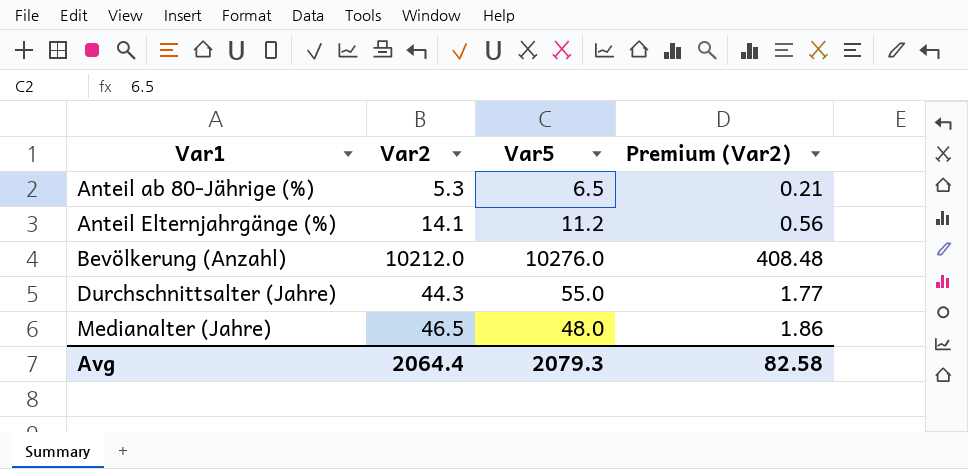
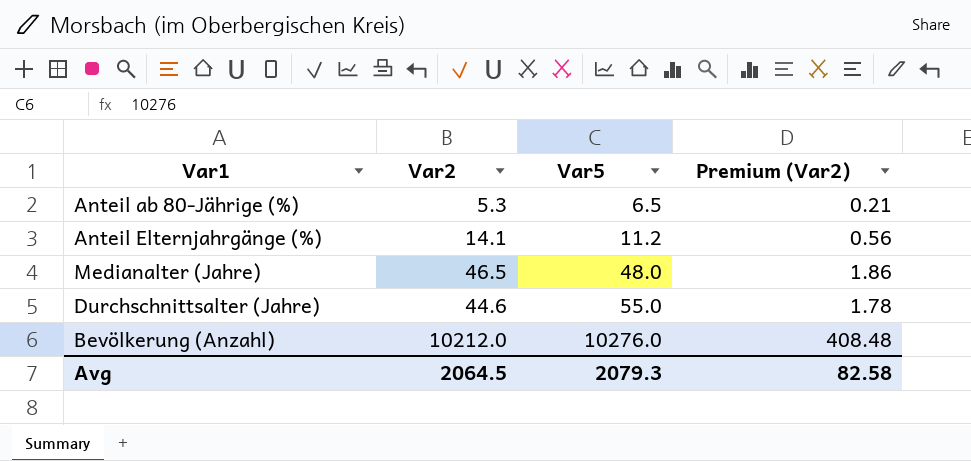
row order: Var1 ascending -> Var5 ascending
Durchschnittsalter (Jahre) | Var2: 44.3 -> 44.6
Durchschnittsalter (Jahre) | Premium (Var2): 1.77 -> 1.78
Avg | Var2: 2064.4 -> 2064.5

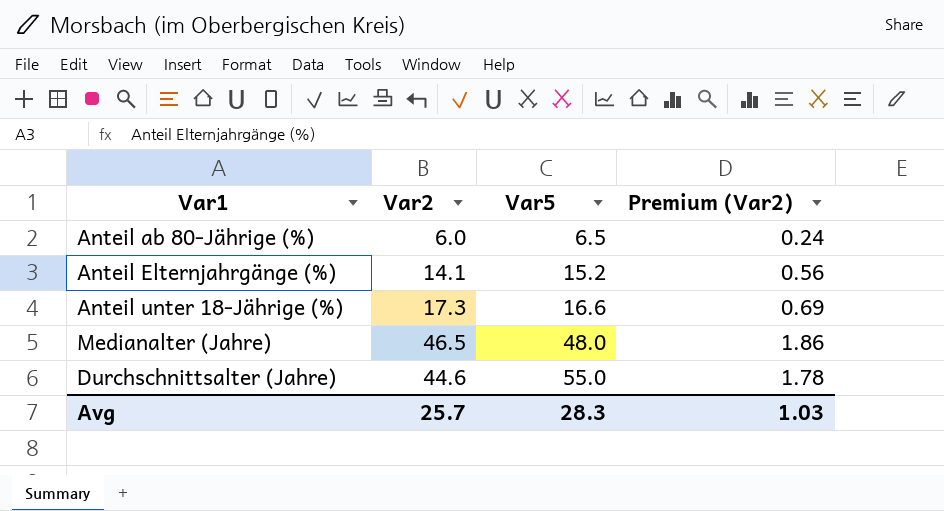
row Bevölkerung (Anzahl): 10212.0 | 10276.0 | 408.48 -> none
Anteil ab 80-Jährige (%) | Var2: 5.3 -> 6.0
Anteil ab 80-Jährige (%) | Premium (Var2): 0.21 -> 0.24
Anteil Elternjahrgänge (%) | Var5: 11.2 -> 15.2
row Anteil unter 18-Jährige (%): none -> 17.3 | 16.6 | 0.69
Avg | Var2: 2064.5 -> 25.7
Avg | Var5: 2079.3 -> 28.3
Avg | Premium (Var2): 82.58 -> 1.03

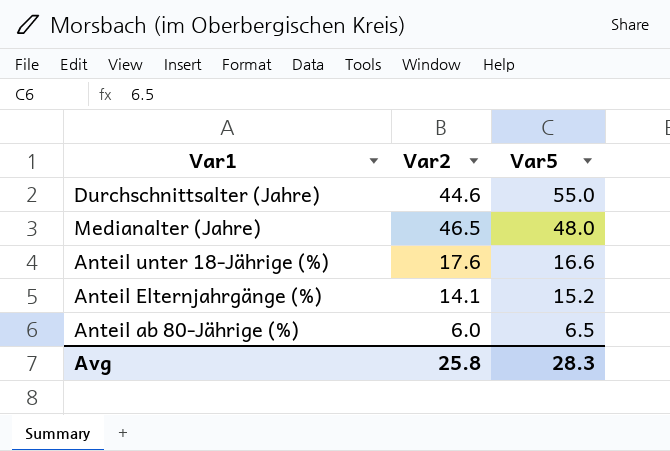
row order: Var5 ascending -> Var5 descending
column Premium (Var2) | formula: [Var2] * 0.04 -> none
Anteil unter 18-Jährige (%) | Var2: 17.3 -> 17.6
Avg | Var2: 25.7 -> 25.8

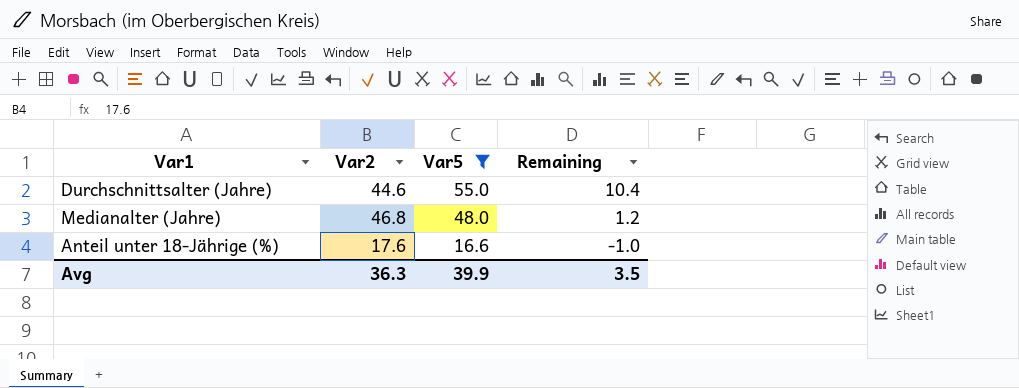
filter: none -> Var5 >= 16.6
column Remaining | formula: none -> [Var5] - [Var2]
Medianalter (Jahre) | Var2: 46.5 -> 46.8
Avg | Var2: 25.8 -> 36.3
Avg | Var5: 28.3 -> 39.9

